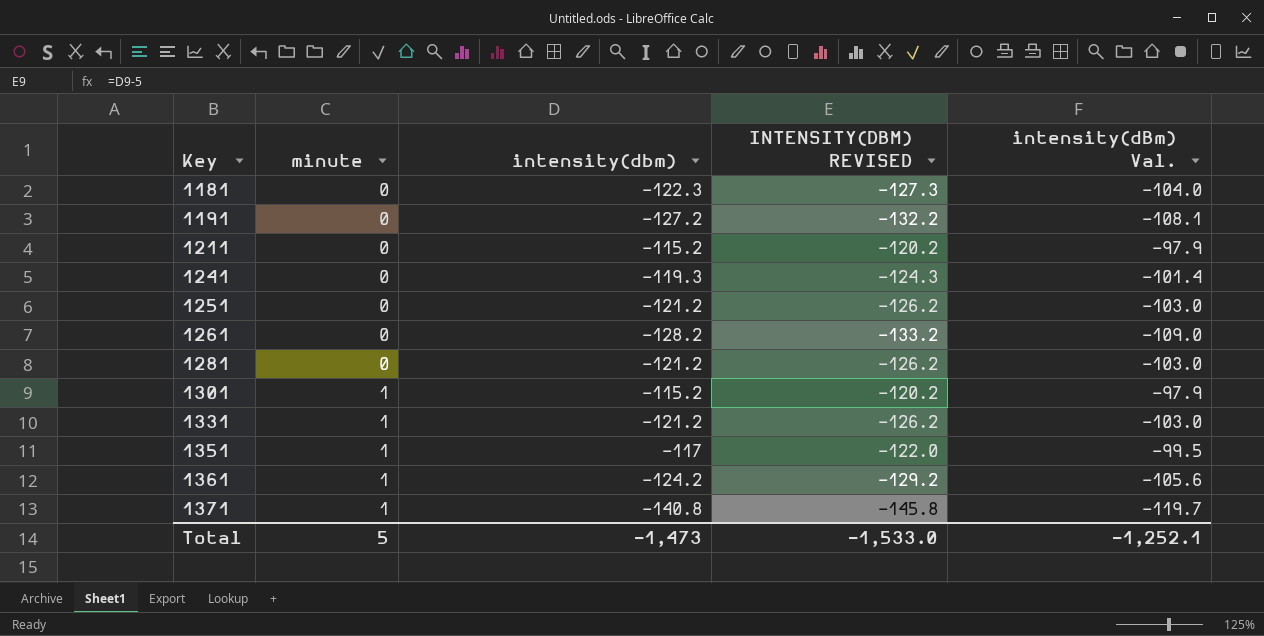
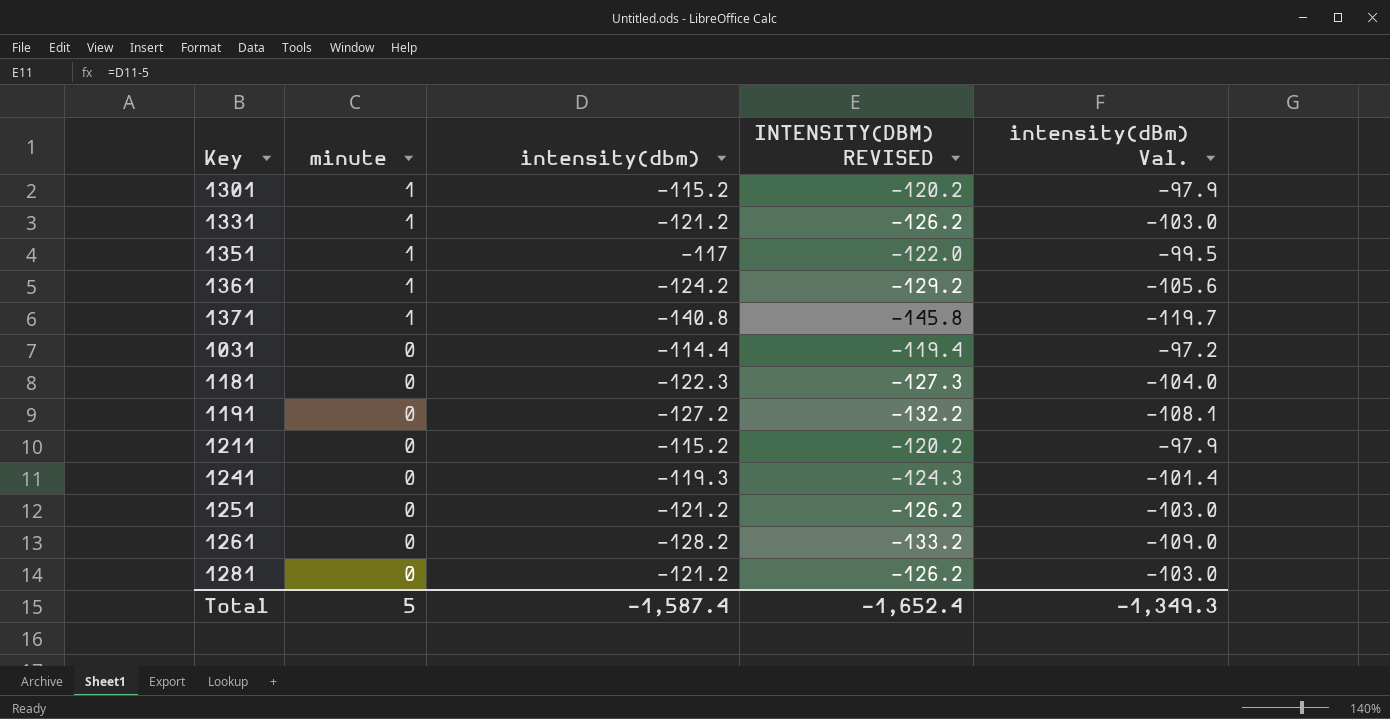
row order: Key ascending -> minute descending
row 1031: none -> 0 | -114.4 | -119.4 | -97.2
Total | intensity(dbm): -1,473 -> -1,587.4
Total | INTENSITY(DBM) REVISED: -1,533.0 -> -1,652.4
Total | intensity(dBm) Val.: -1,252.1 -> -1,349.3

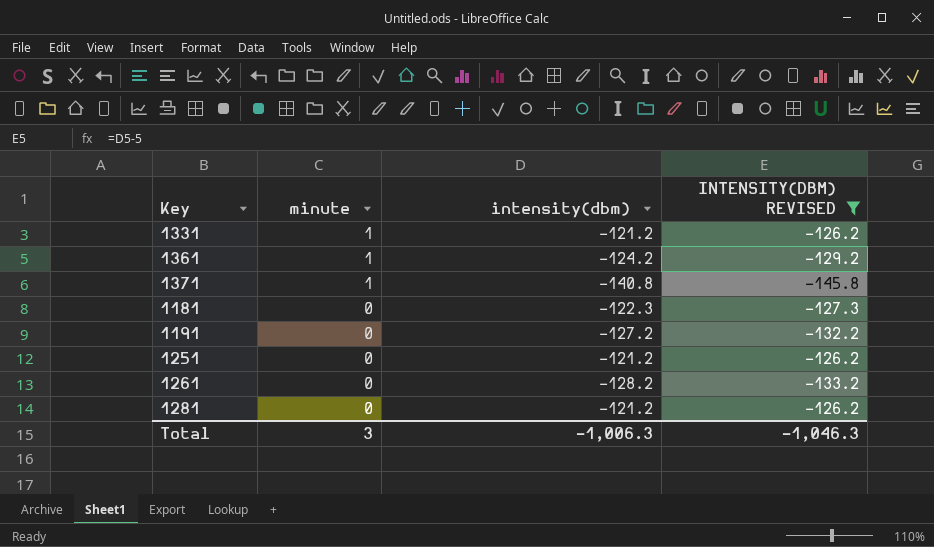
filter: none -> INTENSITY(DBM) REVISED <= -126.2
column intensity(dBm) Val. | formula: [intensity(dbm)] * 0.85 -> none
Total | minute: 5 -> 3
Total | intensity(dbm): -1,587.4 -> -1,006.3
Total | INTENSITY(DBM) REVISED: -1,652.4 -> -1,046.3

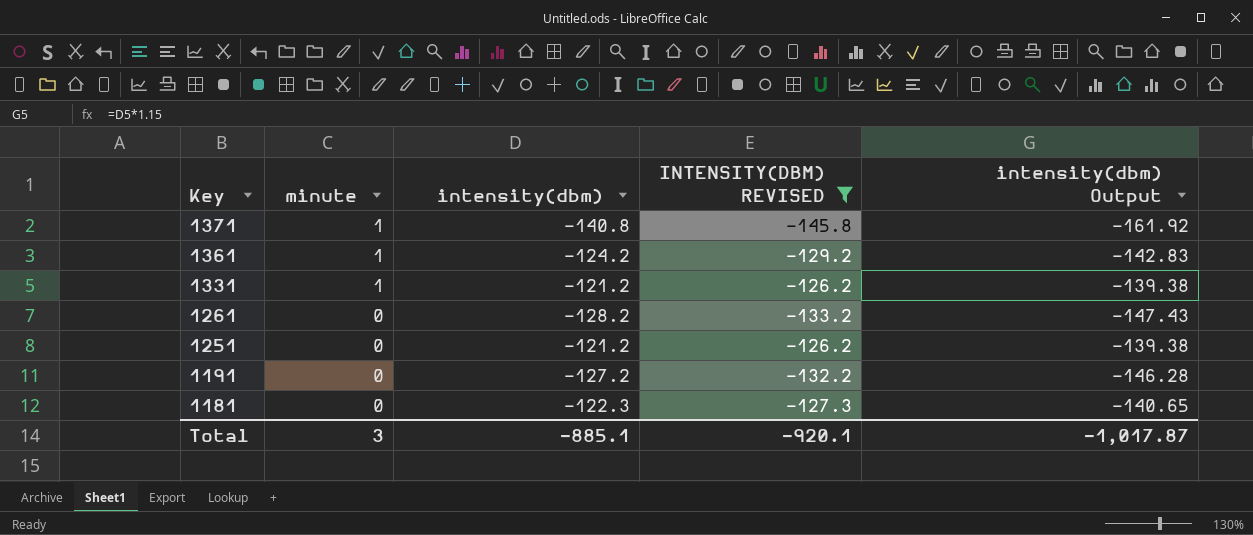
row order: minute descending -> Key descending
column intensity(dbm) Output | formula: none -> [intensity(dbm)] * 1.15
row 1281: 0 | -121.2 | -126.2 -> none
Total | intensity(dbm): -1,006.3 -> -885.1
Total | INTENSITY(DBM) REVISED: -1,046.3 -> -920.1

